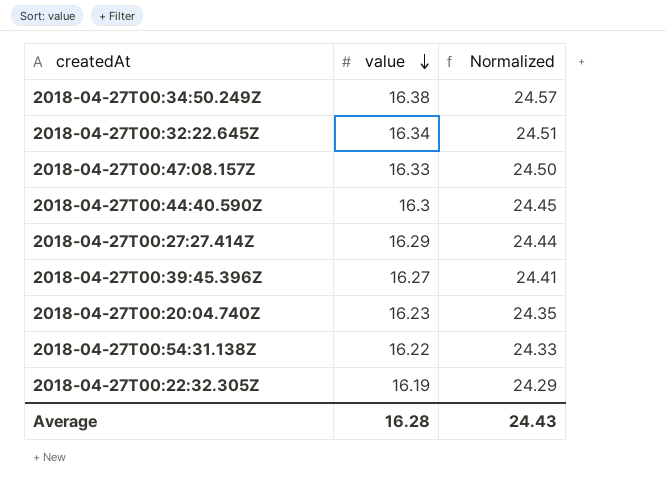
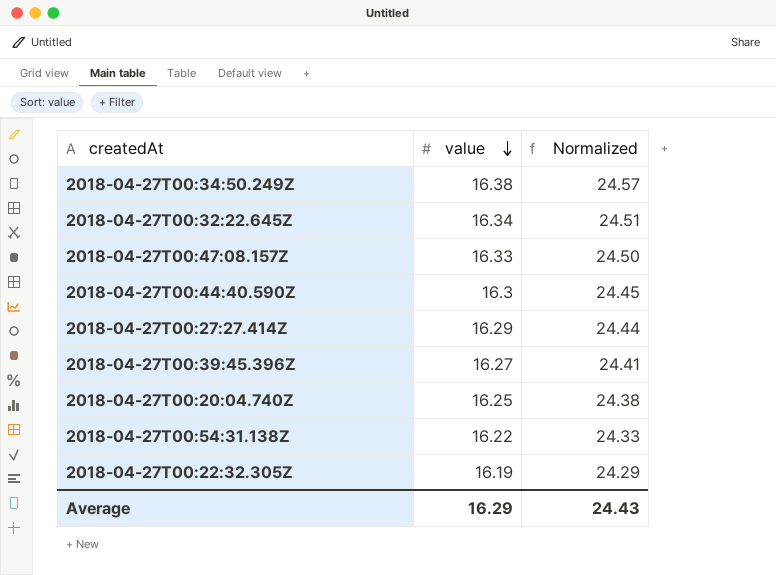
2018-04-27T00:20:04.740Z | value: 16.23 -> 16.25
2018-04-27T00:20:04.740Z | Normalized: 24.35 -> 24.38
Average | value: 16.28 -> 16.29

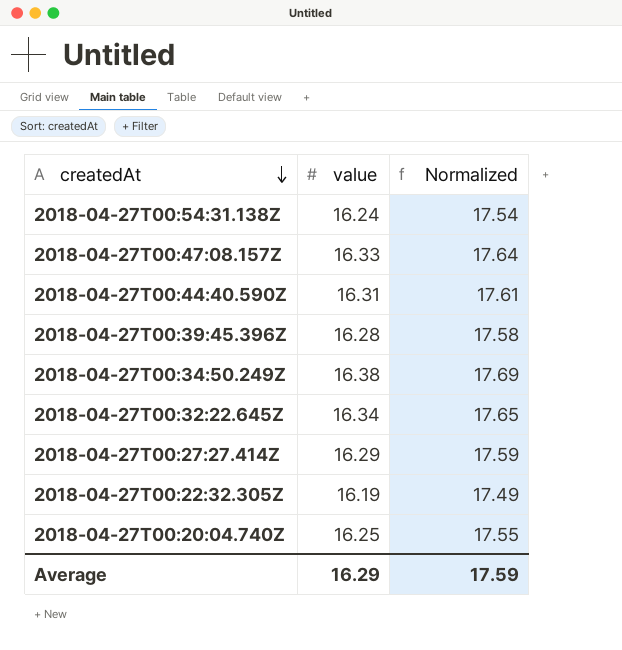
row order: value descending -> createdAt descending
column Normalized | formula: [value] * 1.5 -> [value] * 1.08
2018-04-27T00:54:31.138Z | value: 16.22 -> 16.24
2018-04-27T00:44:40.590Z | value: 16.3 -> 16.31
2018-04-27T00:39:45.396Z | value: 16.27 -> 16.28
Average | Normalized: 24.43 -> 17.59

